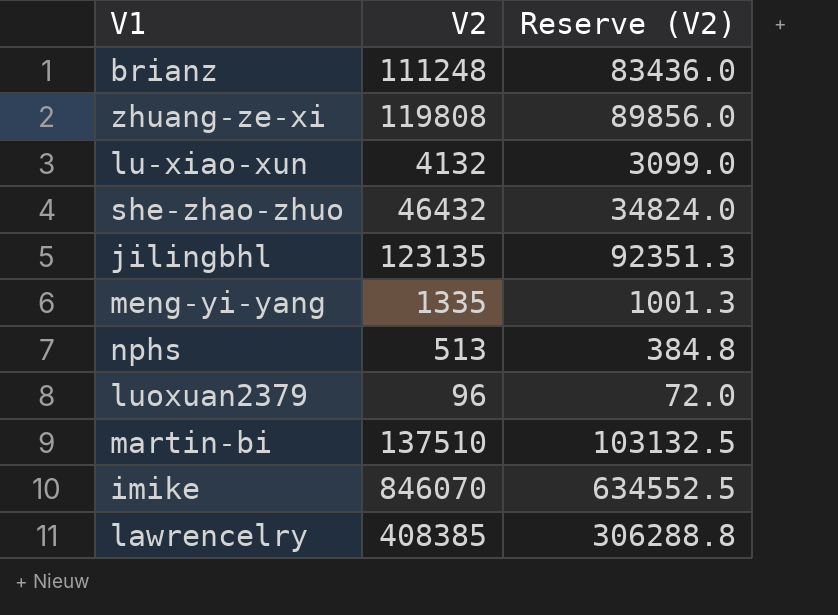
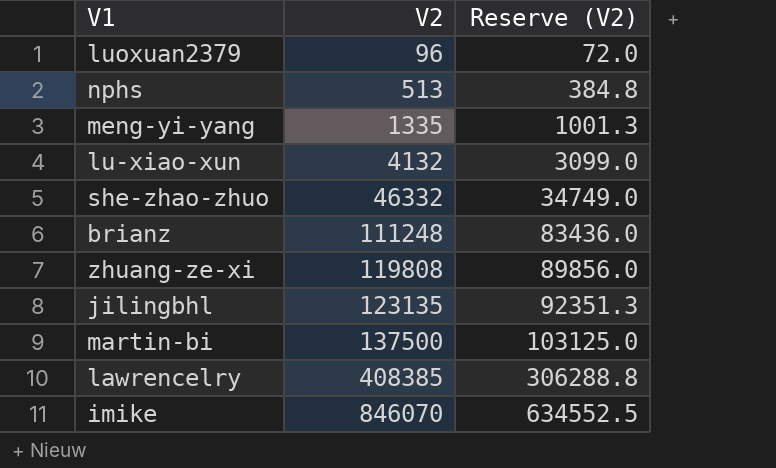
row order: none -> V2 ascending
she-zhao-zhuo | V2: 46432 -> 46332
she-zhao-zhuo | Reserve (V2): 34824.0 -> 34749.0
martin-bi | V2: 137510 -> 137500
martin-bi | Reserve (V2): 103132.5 -> 103125.0

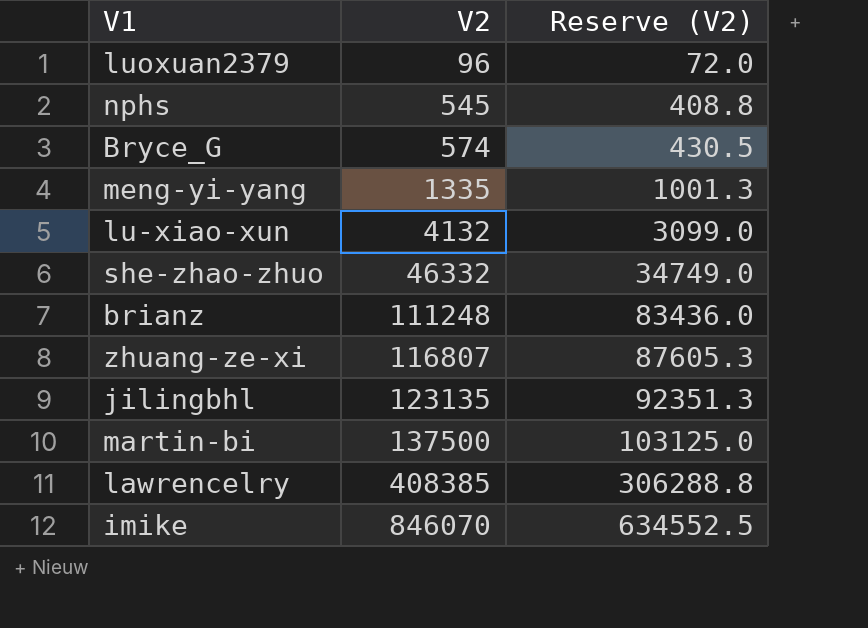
nphs | V2: 513 -> 545
nphs | Reserve (V2): 384.8 -> 408.8
row Bryce_G: none -> 574 | 430.5
zhuang-ze-xi | V2: 119808 -> 116807
zhuang-ze-xi | Reserve (V2): 89856.0 -> 87605.3

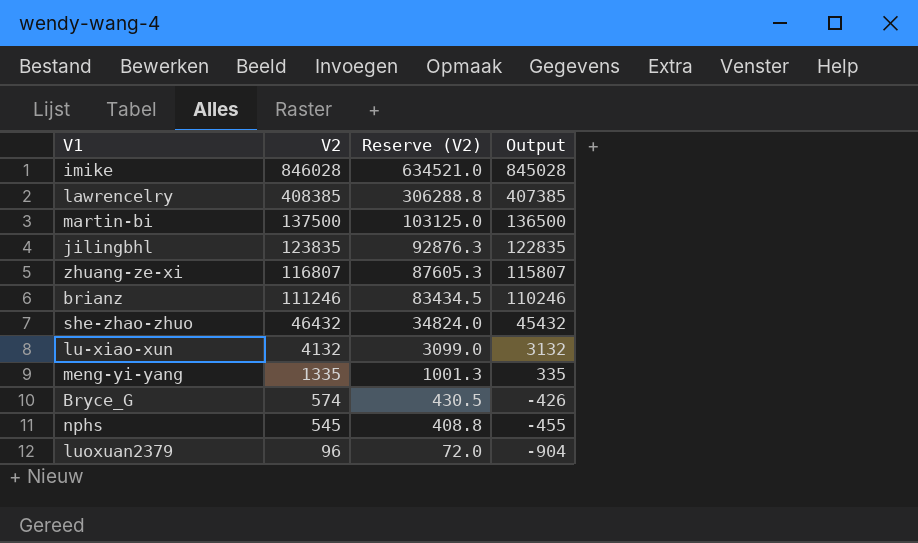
row order: V2 ascending -> V2 descending
column Output | formula: none -> [V2] - 1000
imike | V2: 846070 -> 846028
imike | Reserve (V2): 634552.5 -> 634521.0
jilingbhl | V2: 123135 -> 123835
jilingbhl | Reserve (V2): 92351.3 -> 92876.3
brianz | V2: 111248 -> 111246
brianz | Reserve (V2): 83436.0 -> 83434.5
she-zhao-zhuo | V2: 46332 -> 46432
she-zhao-zhuo | Reserve (V2): 34749.0 -> 34824.0

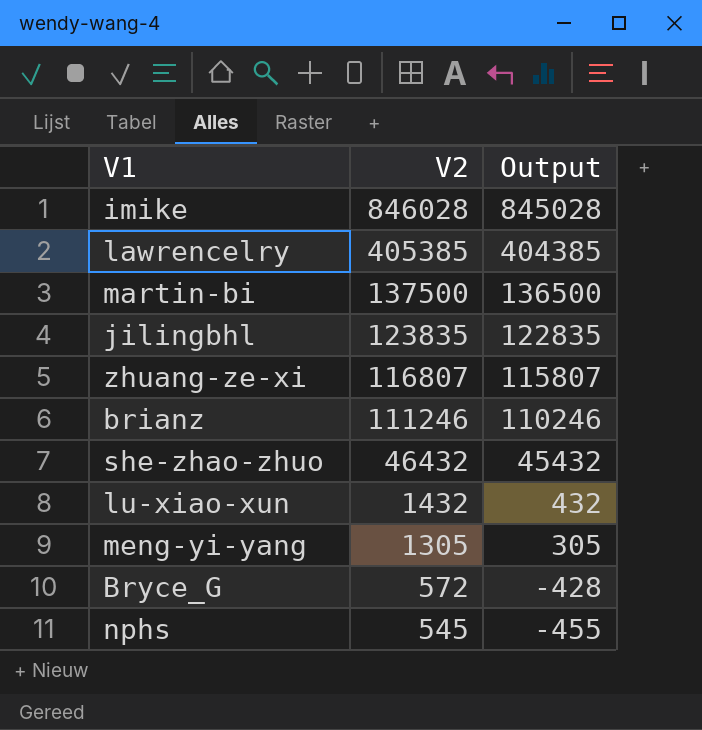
column Reserve (V2) | formula: [V2] * 0.75 -> none
row luoxuan2379: 96 | 72.0 | -904 -> none
lawrencelry | V2: 408385 -> 405385
lawrencelry | Output: 407385 -> 404385
lu-xiao-xun | V2: 4132 -> 1432
lu-xiao-xun | Output: 3132 -> 432
meng-yi-yang | V2: 1335 -> 1305
meng-yi-yang | Output: 335 -> 305
Bryce_G | V2: 574 -> 572
Bryce_G | Output: -426 -> -428

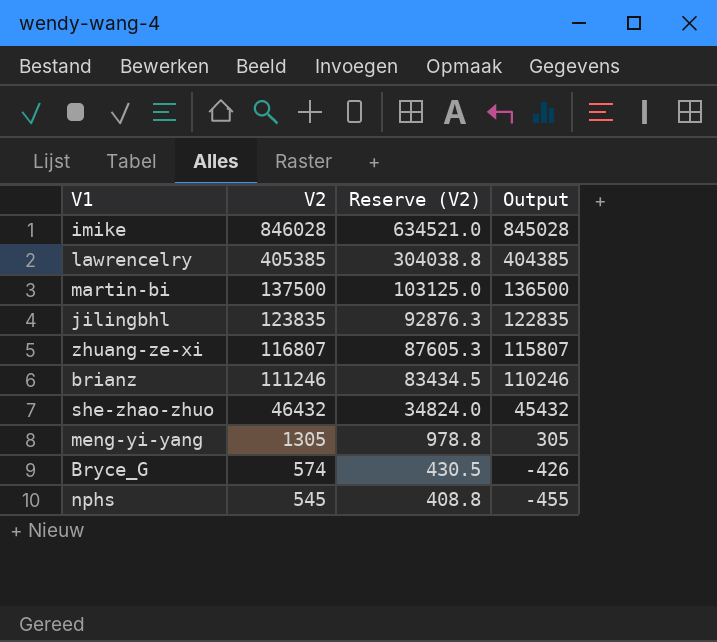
column Reserve (V2) | formula: none -> [V2] * 0.75
row lu-xiao-xun: 1432 | 432 -> none
Bryce_G | V2: 572 -> 574
Bryce_G | Output: -428 -> -426

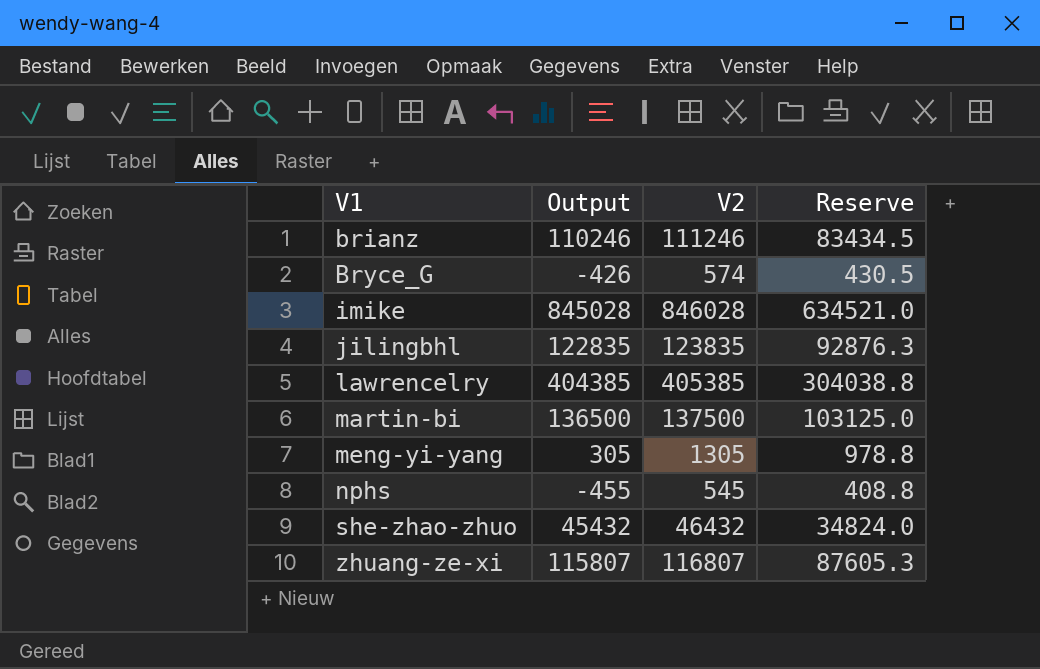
row order: V2 descending -> V1 ascending
column Output | position: 4 -> 2
column name: Reserve (V2) -> Reserve

